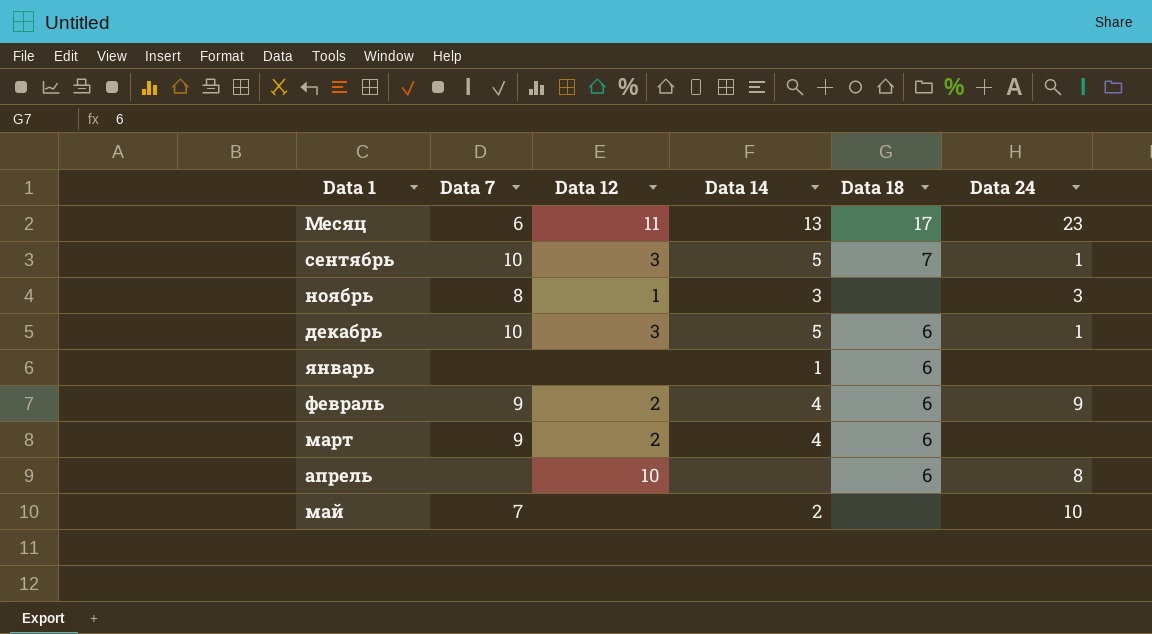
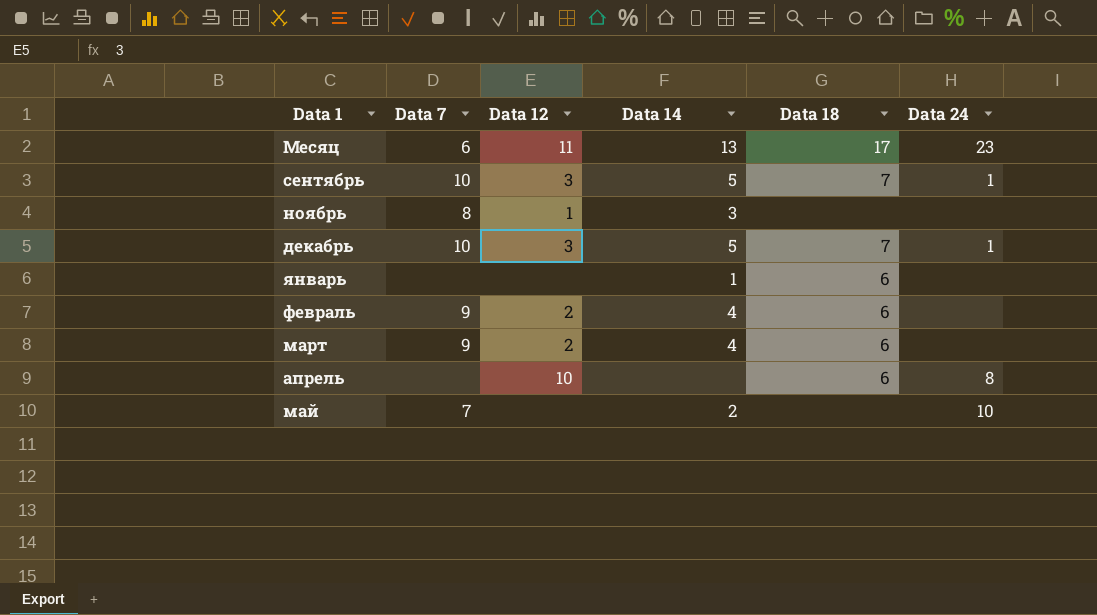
ноябрь | Data 24: 3 -> none
декабрь | Data 18: 6 -> 7
февраль | Data 24: 9 -> none

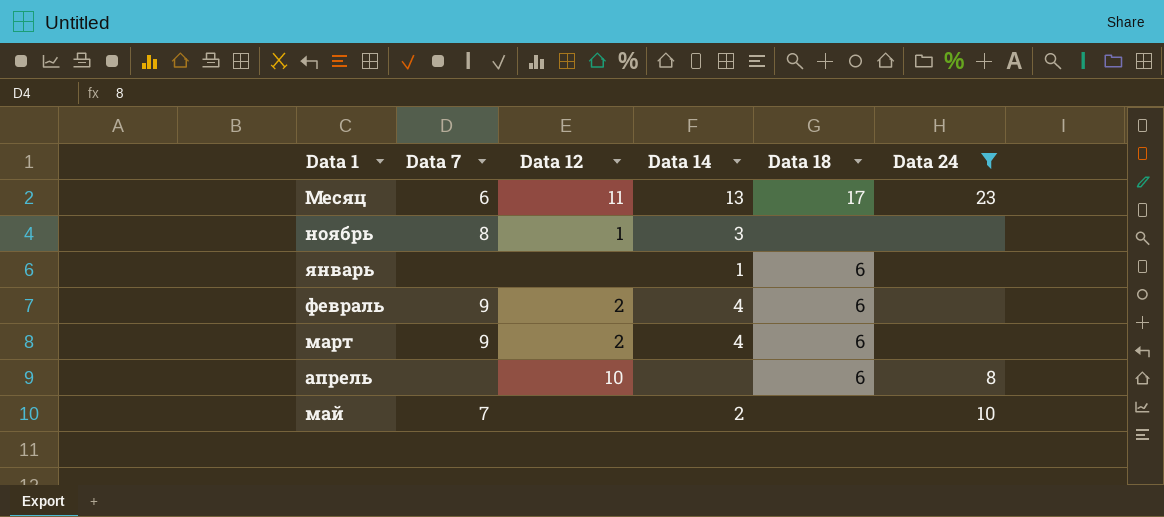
filter: none -> Data 24 != 1

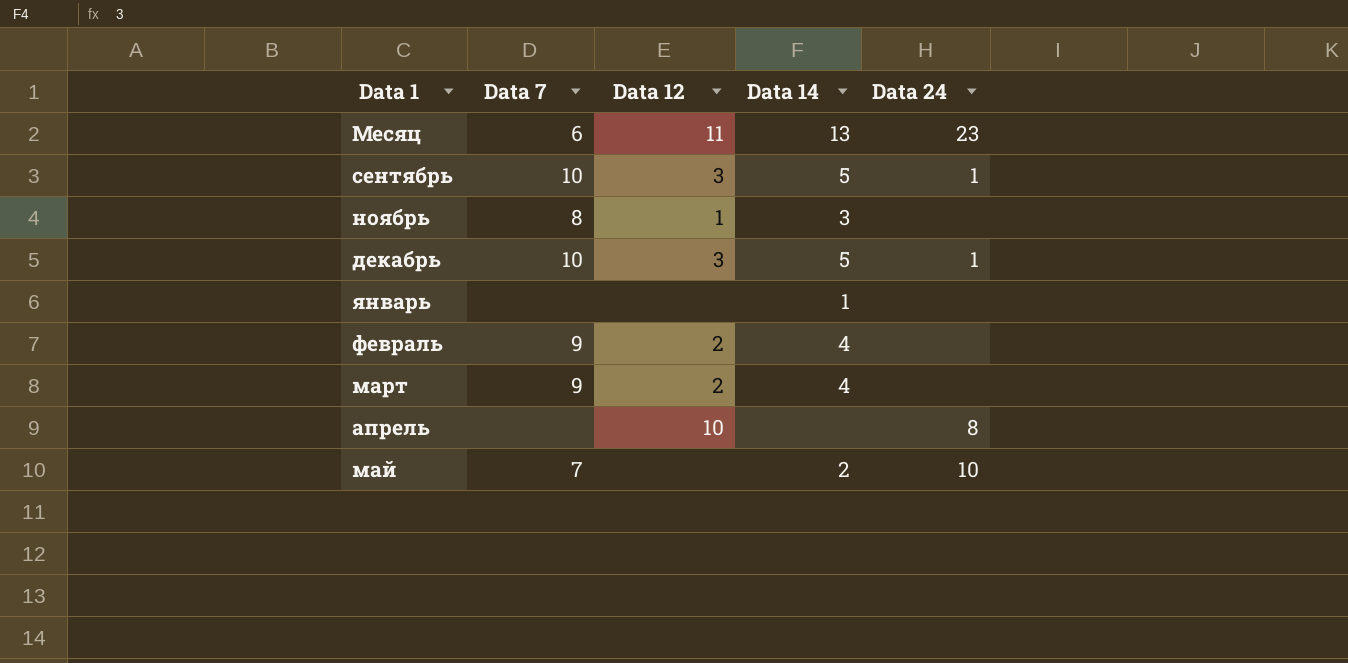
filter: Data 24 != 1 -> none
column Data 18 | position: 5 -> none

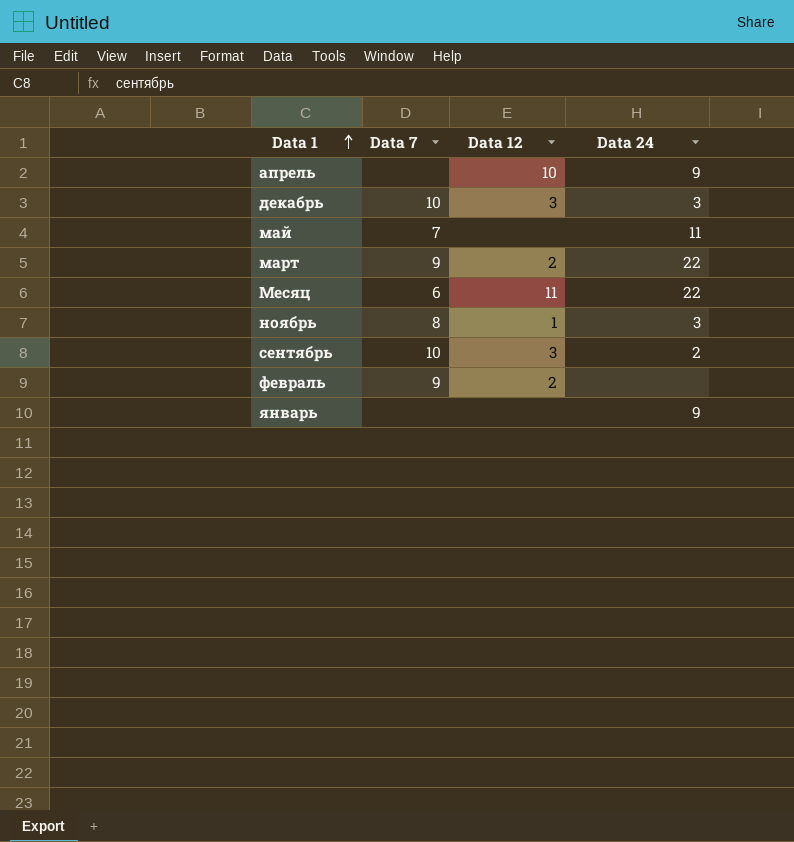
row order: none -> Data 1 ascending
column Data 14 | position: 4 -> none
апрель | Data 24: 8 -> 9
декабрь | Data 24: 1 -> 3
май | Data 24: 10 -> 11
март | Data 24: none -> 22
Месяц | Data 24: 23 -> 22
ноябрь | Data 24: none -> 3
сентябрь | Data 24: 1 -> 2
январь | Data 24: none -> 9

